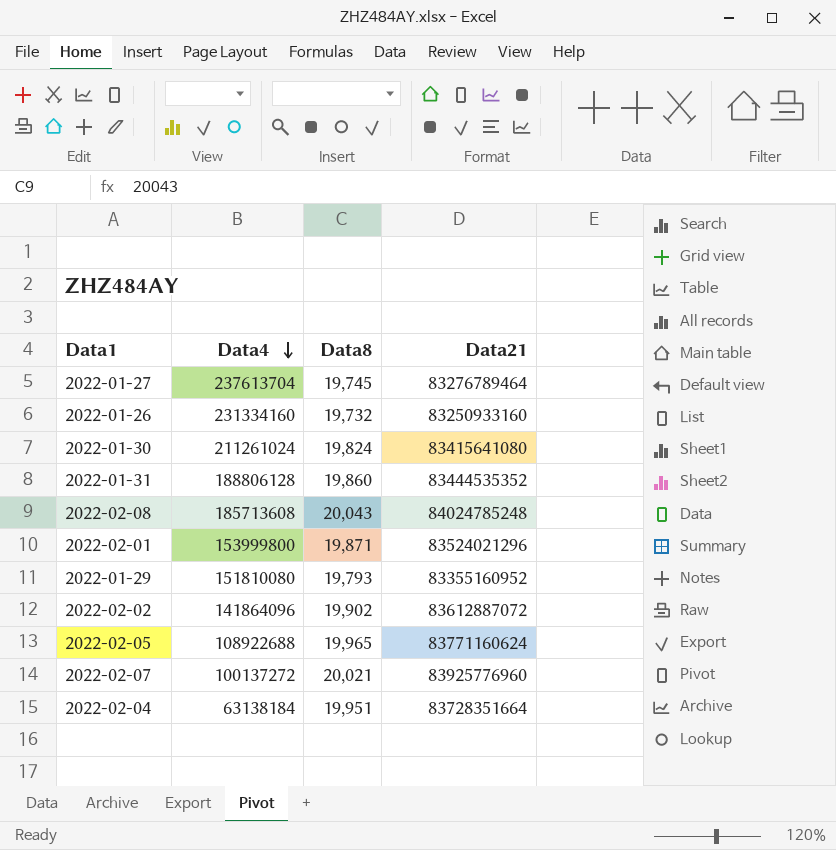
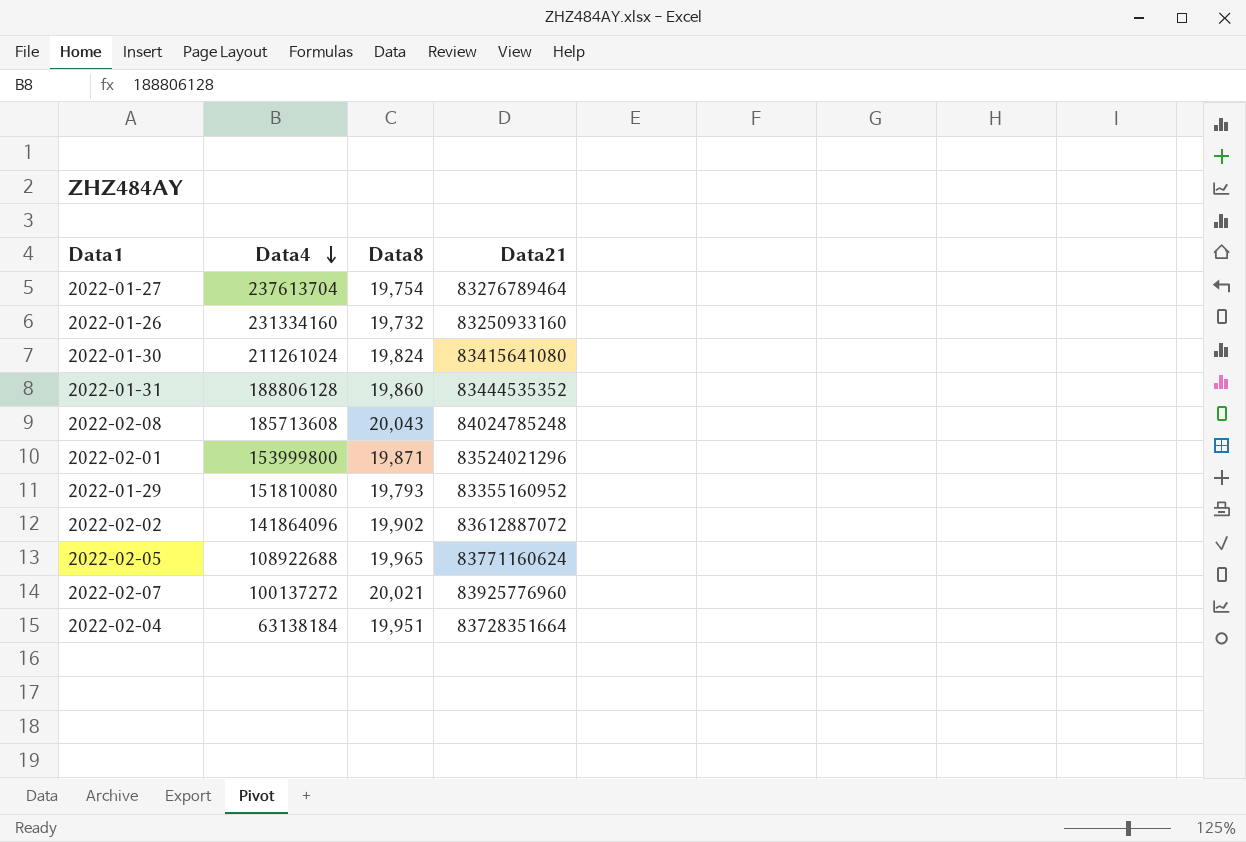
2022-01-27 | Data8: 19,745 -> 19,754

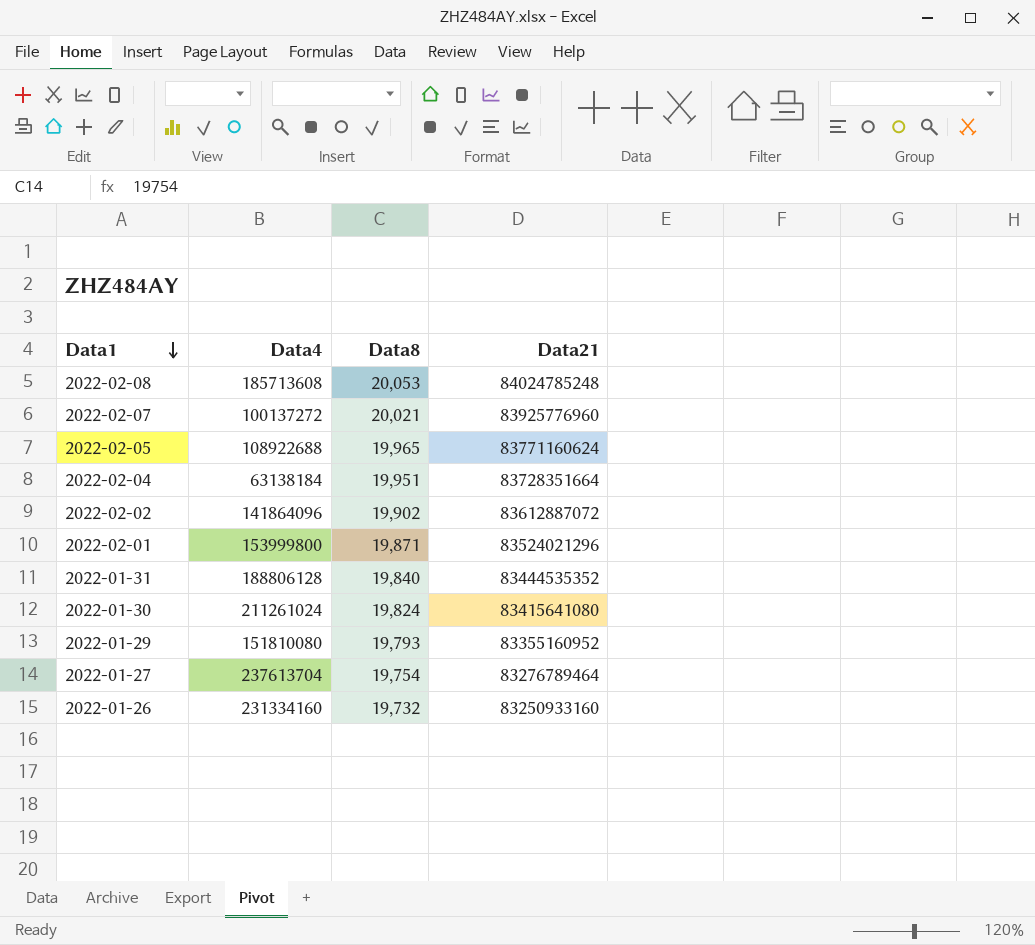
row order: Data4 descending -> Data1 descending
2022-02-08 | Data8: 20,043 -> 20,053
2022-01-31 | Data8: 19,860 -> 19,840

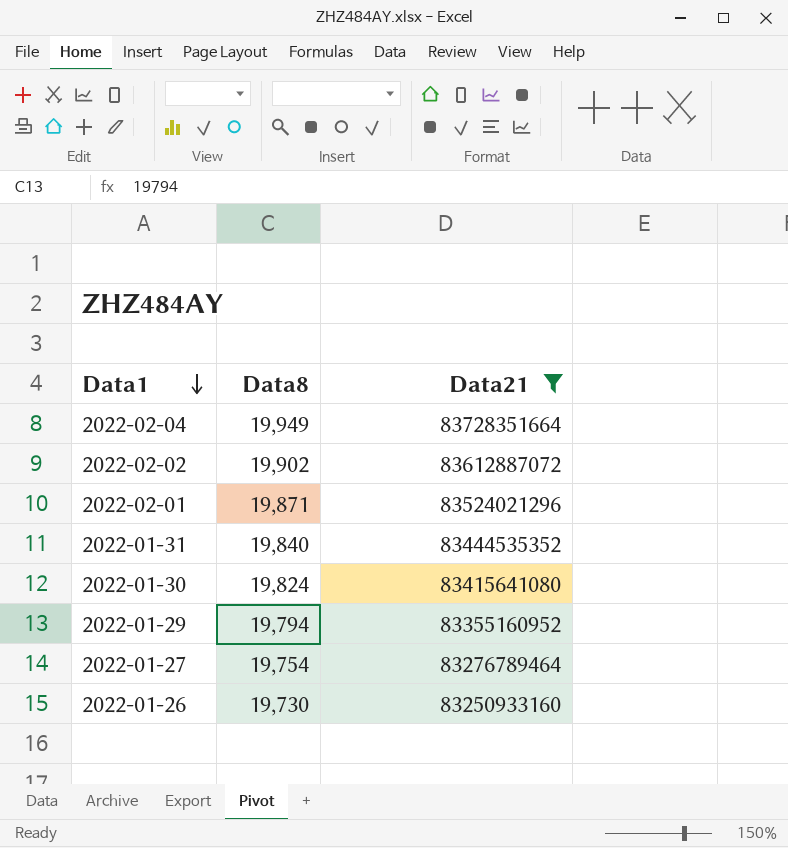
filter: none -> Data21 <= 83728351664
column Data4 | position: 2 -> none
2022-02-04 | Data8: 19,951 -> 19,949
2022-01-29 | Data8: 19,793 -> 19,794
2022-01-26 | Data8: 19,732 -> 19,730

